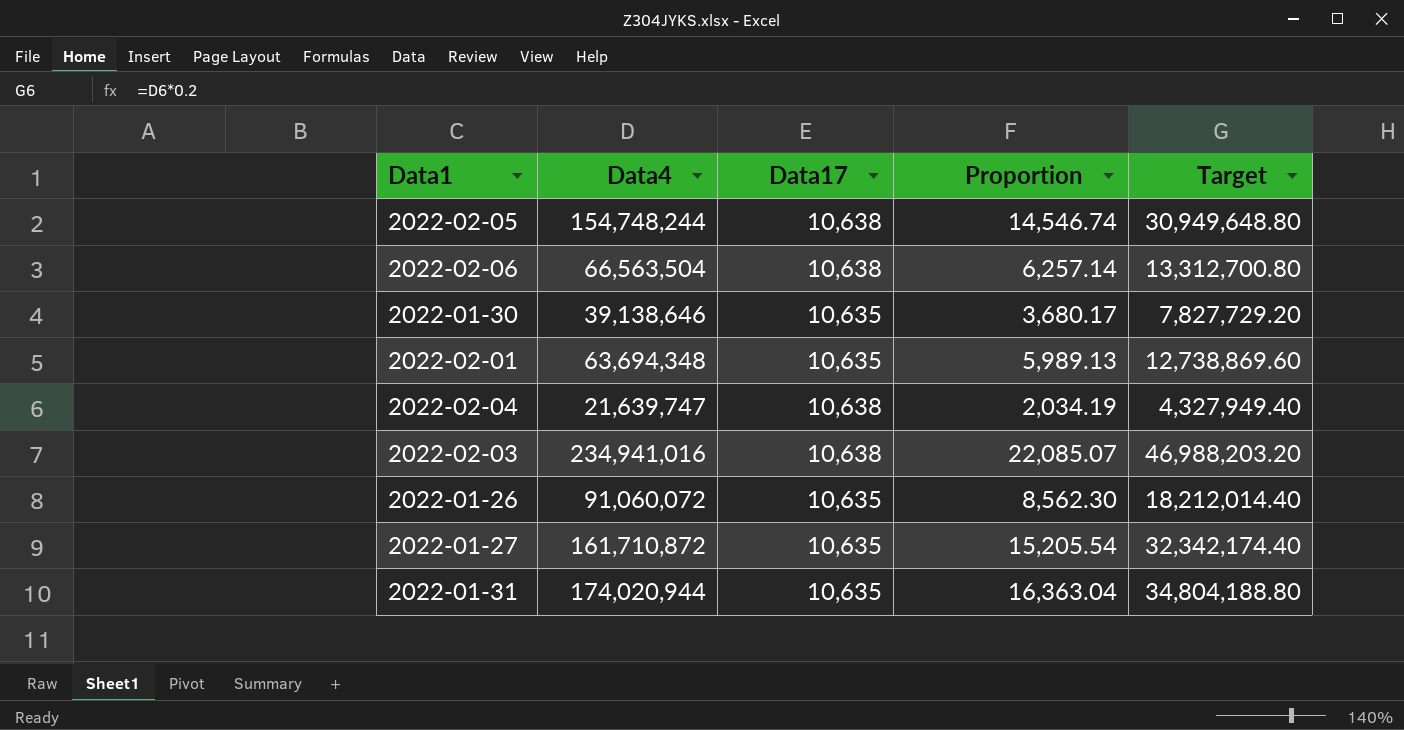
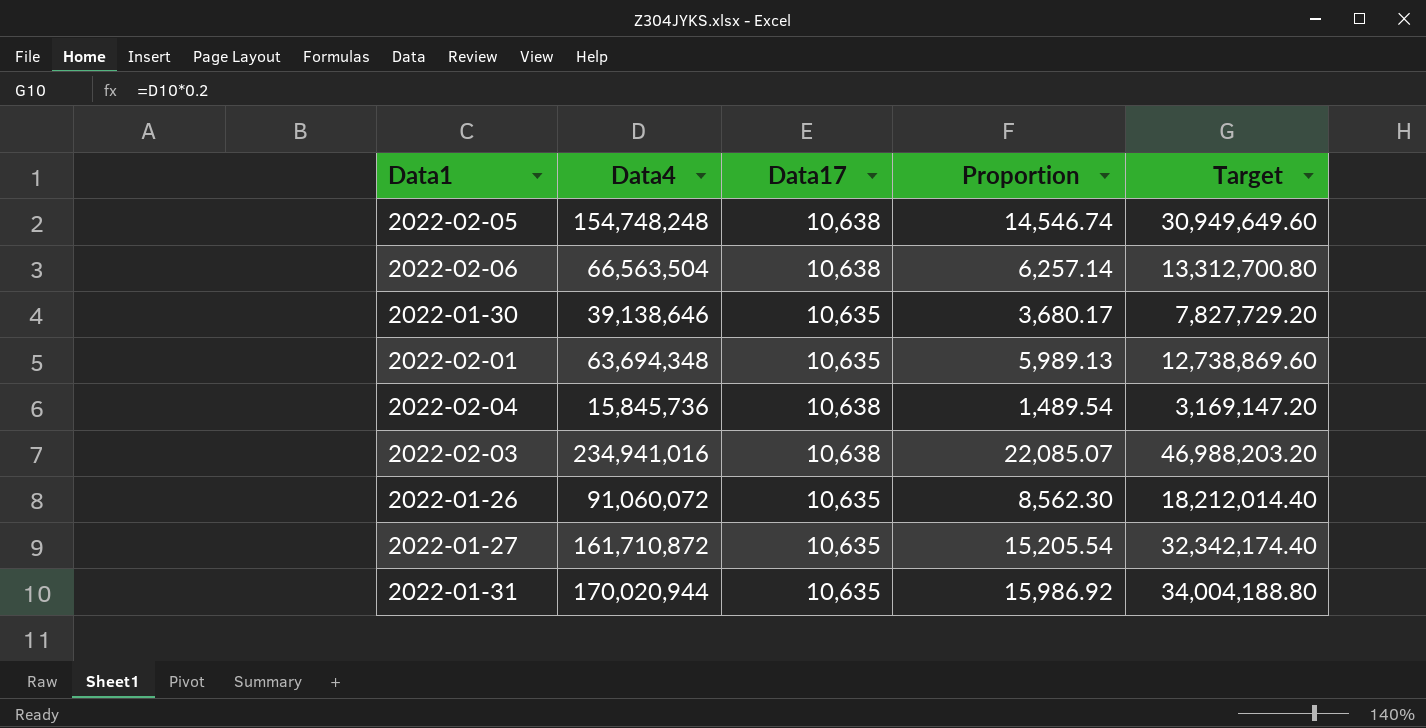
2022-02-05 | Data4: 154,748,244 -> 154,748,248
2022-02-05 | Target: 30,949,648.80 -> 30,949,649.60
2022-02-04 | Data4: 21,639,747 -> 15,845,736
2022-02-04 | Proportion: 2,034.19 -> 1,489.54
2022-02-04 | Target: 4,327,949.40 -> 3,169,147.20
2022-01-31 | Data4: 174,020,944 -> 170,020,944
2022-01-31 | Proportion: 16,363.04 -> 15,986.92
2022-01-31 | Target: 34,804,188.80 -> 34,004,188.80

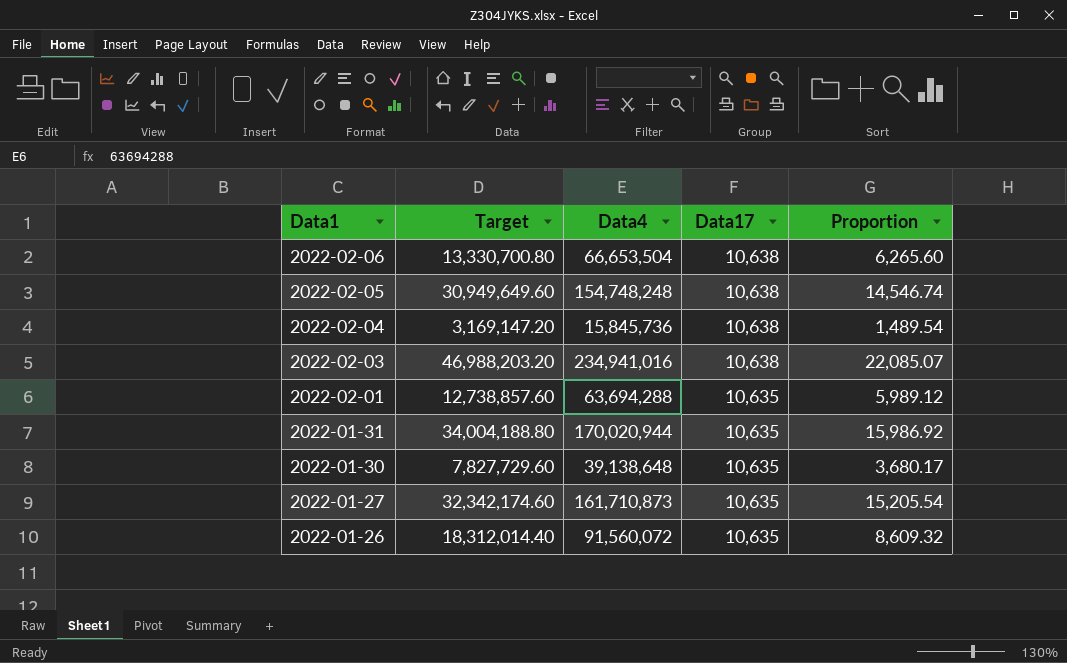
row order: none -> Data1 descending
column Target | position: 5 -> 2
2022-02-06 | Target: 13,312,700.80 -> 13,330,700.80
2022-02-06 | Data4: 66,563,504 -> 66,653,504
2022-02-06 | Proportion: 6,257.14 -> 6,265.60
2022-02-01 | Target: 12,738,869.60 -> 12,738,857.60
2022-02-01 | Data4: 63,694,348 -> 63,694,288
2022-02-01 | Proportion: 5,989.13 -> 5,989.12
2022-01-30 | Target: 7,827,729.20 -> 7,827,729.60
2022-01-30 | Data4: 39,138,646 -> 39,138,648
2022-01-27 | Target: 32,342,174.40 -> 32,342,174.60
2022-01-27 | Data4: 161,710,872 -> 161,710,873
2022-01-26 | Target: 18,212,014.40 -> 18,312,014.40
2022-01-26 | Data4: 91,060,072 -> 91,560,072
2022-01-26 | Proportion: 8,562.30 -> 8,609.32

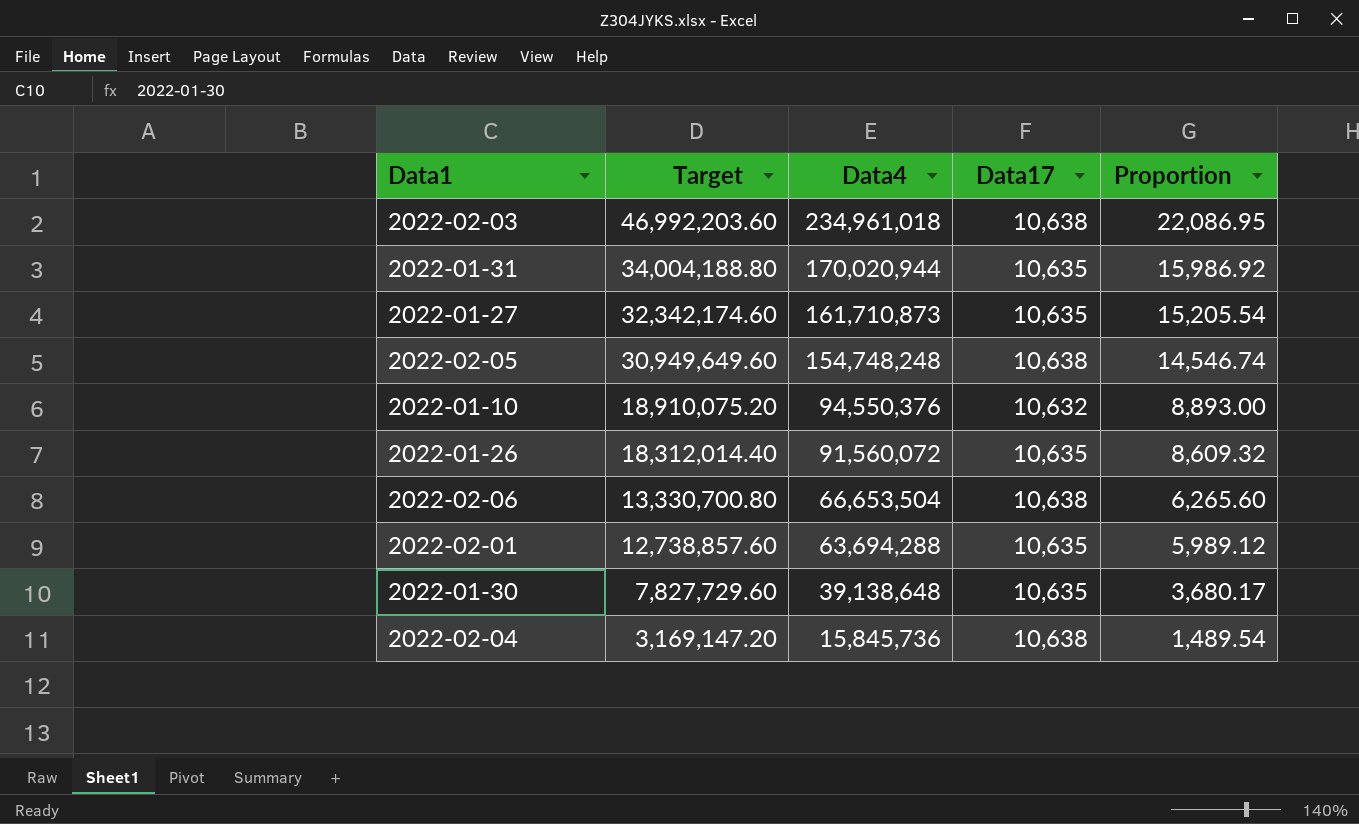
row order: Data1 descending -> Target descending
2022-02-03 | Target: 46,988,203.20 -> 46,992,203.60
2022-02-03 | Data4: 234,941,016 -> 234,961,018
2022-02-03 | Proportion: 22,085.07 -> 22,086.95
row 2022-01-10: none -> 18,910,075.20 | 94,550,376 | 10,632 | 8,893.00

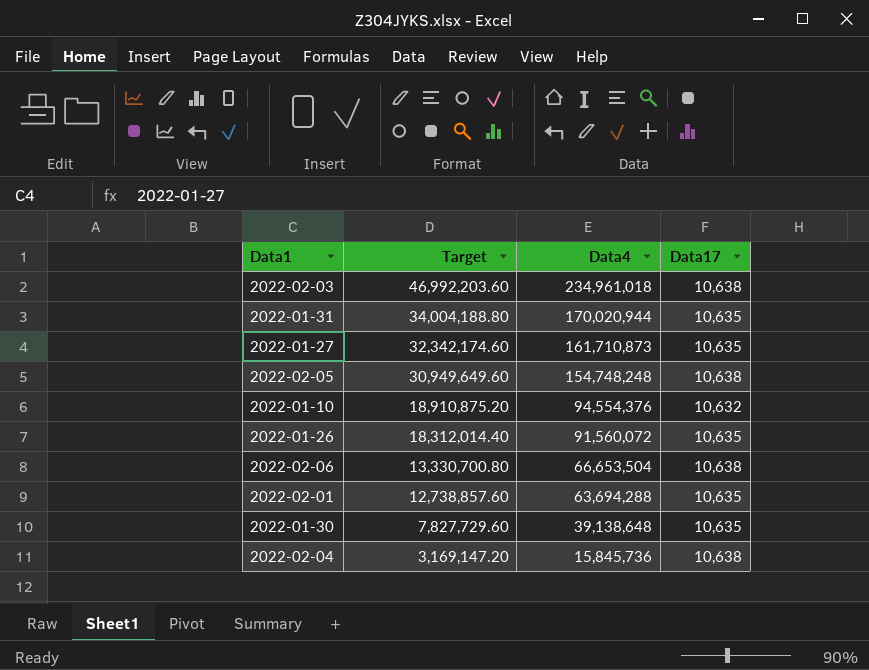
column Proportion | formula: [Data4] / [Data17] -> none
2022-01-10 | Target: 18,910,075.20 -> 18,910,875.20
2022-01-10 | Data4: 94,550,376 -> 94,554,376

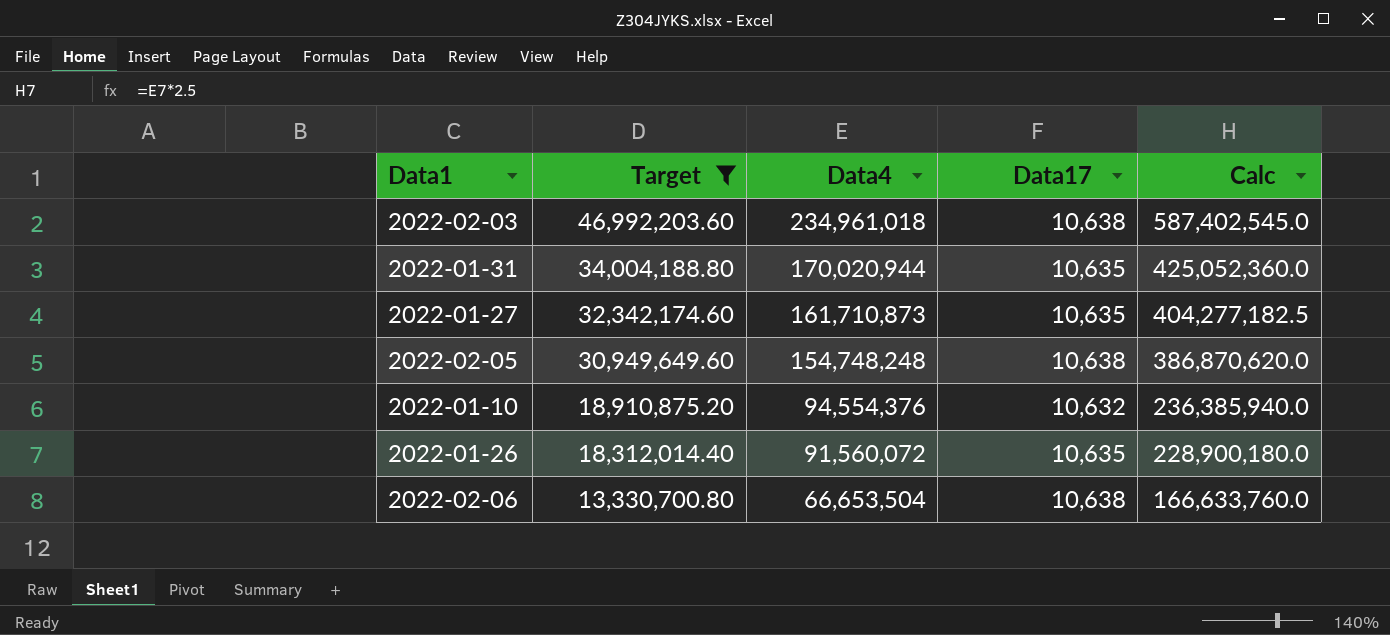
filter: none -> Target >= 13,330,700.80
column Calc | formula: none -> [Data4] * 2.5

